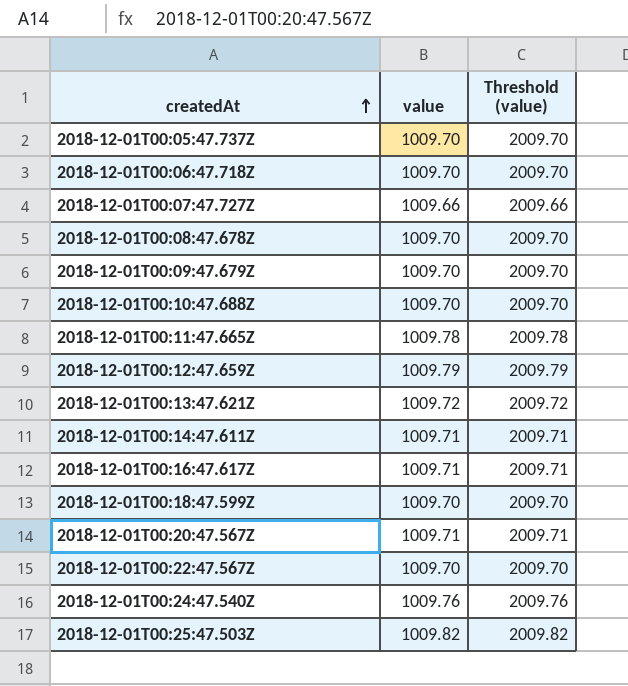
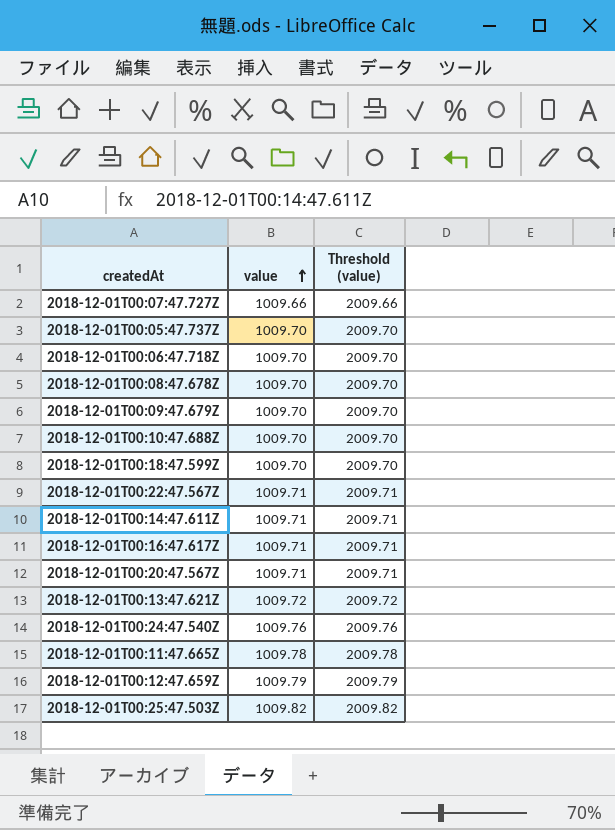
row order: createdAt ascending -> value ascending
2018-12-01T00:22:47.567Z | value: 1009.70 -> 1009.71
2018-12-01T00:22:47.567Z | Threshold (value): 2009.70 -> 2009.71

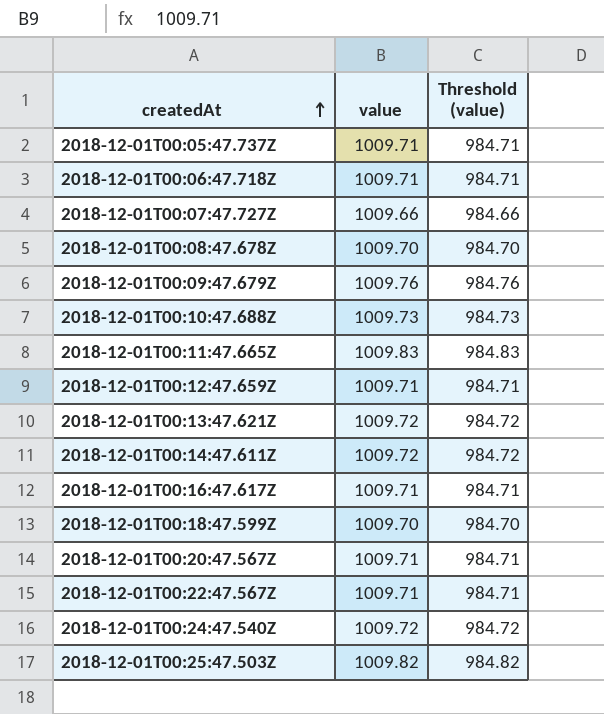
row order: value ascending -> createdAt ascending
column Threshold (value) | formula: [value] + 1000 -> [value] - 25
2018-12-01T00:05:47.737Z | value: 1009.70 -> 1009.71
2018-12-01T00:06:47.718Z | value: 1009.70 -> 1009.71
2018-12-01T00:09:47.679Z | value: 1009.70 -> 1009.76
2018-12-01T00:10:47.688Z | value: 1009.70 -> 1009.73
2018-12-01T00:11:47.665Z | value: 1009.78 -> 1009.83
2018-12-01T00:12:47.659Z | value: 1009.79 -> 1009.71
2018-12-01T00:14:47.611Z | value: 1009.71 -> 1009.72
2018-12-01T00:24:47.540Z | value: 1009.76 -> 1009.72

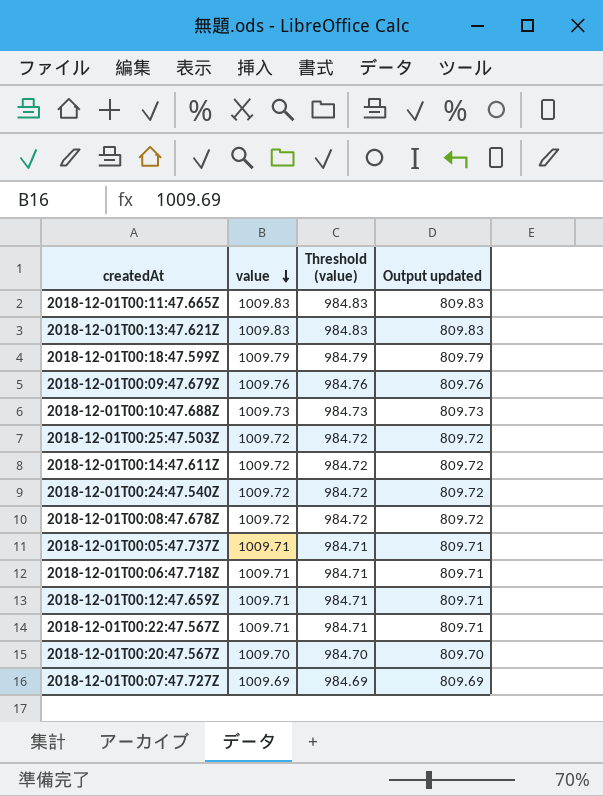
row order: createdAt ascending -> value descending
column Output updated | formula: none -> [value] - 200
row 2018-12-01T00:16:47.617Z: 1009.71 | 984.71 -> none
2018-12-01T00:13:47.621Z | value: 1009.72 -> 1009.83
2018-12-01T00:13:47.621Z | Threshold (value): 984.72 -> 984.83
2018-12-01T00:18:47.599Z | value: 1009.70 -> 1009.79
2018-12-01T00:18:47.599Z | Threshold (value): 984.70 -> 984.79
2018-12-01T00:25:47.503Z | value: 1009.82 -> 1009.72
2018-12-01T00:25:47.503Z | Threshold (value): 984.82 -> 984.72
2018-12-01T00:08:47.678Z | value: 1009.70 -> 1009.72
2018-12-01T00:08:47.678Z | Threshold (value): 984.70 -> 984.72
2018-12-01T00:20:47.567Z | value: 1009.71 -> 1009.70
2018-12-01T00:20:47.567Z | Threshold (value): 984.71 -> 984.70
2018-12-01T00:07:47.727Z | value: 1009.66 -> 1009.69
2018-12-01T00:07:47.727Z | Threshold (value): 984.66 -> 984.69

